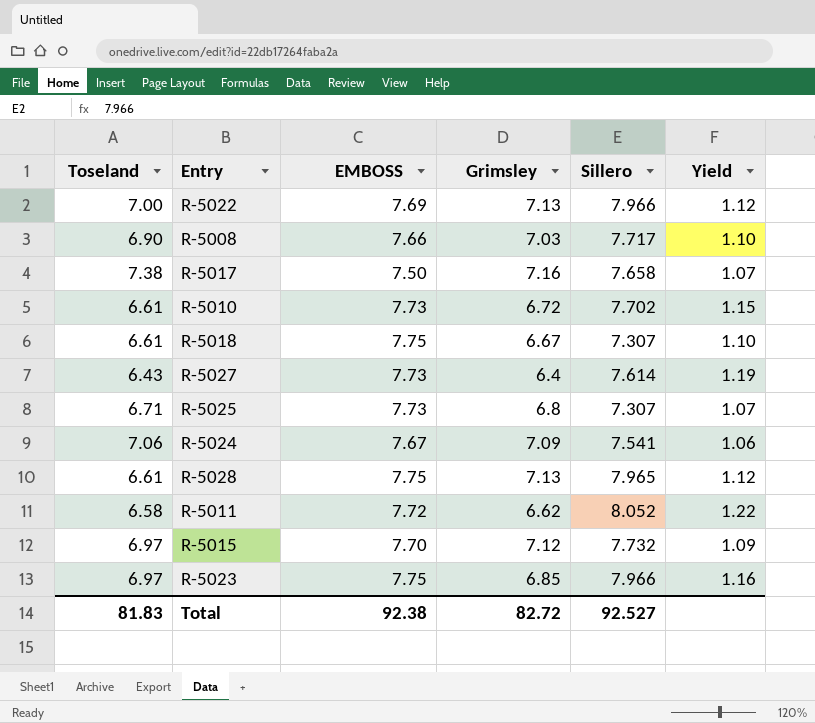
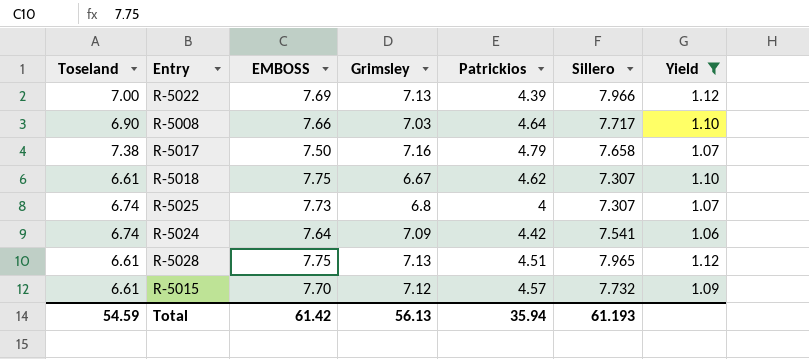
filter: none -> Yield <= 1.12
column Patrickios | position: none -> 5
R-5025 | Toseland: 6.71 -> 6.74
R-5024 | Toseland: 7.06 -> 6.74
R-5024 | EMBOSS: 7.67 -> 7.64
R-5015 | Toseland: 6.97 -> 6.61
Total | Toseland: 81.83 -> 54.59
Total | EMBOSS: 92.38 -> 61.42
Total | Grimsley: 82.72 -> 56.13
Total | Sillero: 92.527 -> 61.193

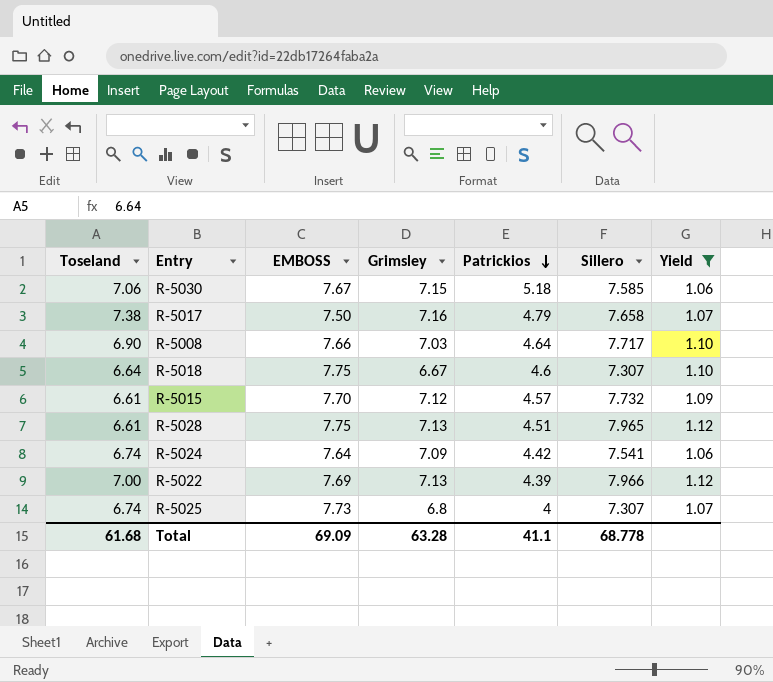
row order: none -> Patrickios descending
row R-5030: none -> 7.06 | 7.67 | 7.15 | 5.18 | 7.585 | 1.06
R-5018 | Toseland: 6.61 -> 6.64
R-5018 | Patrickios: 4.62 -> 4.6
Total | Toseland: 54.59 -> 61.68
Total | EMBOSS: 61.42 -> 69.09
Total | Grimsley: 56.13 -> 63.28
Total | Patrickios: 35.94 -> 41.1
Total | Sillero: 61.193 -> 68.778

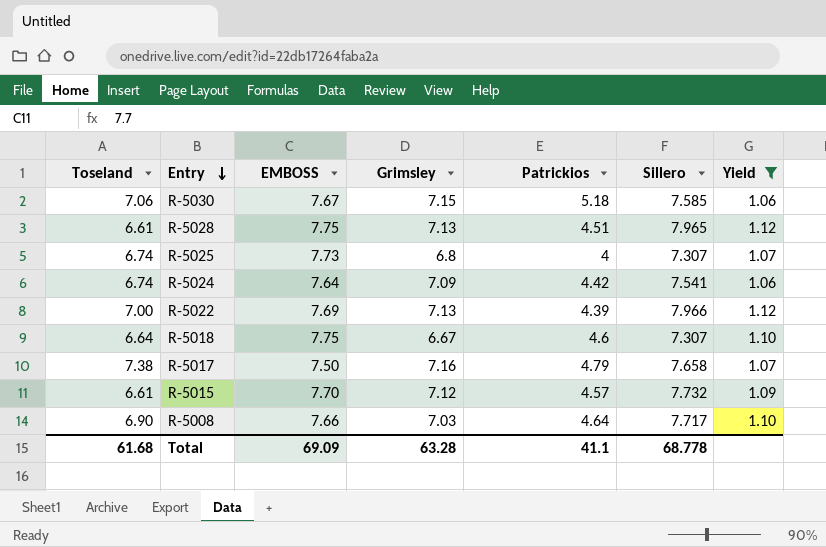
row order: Patrickios descending -> Entry descending

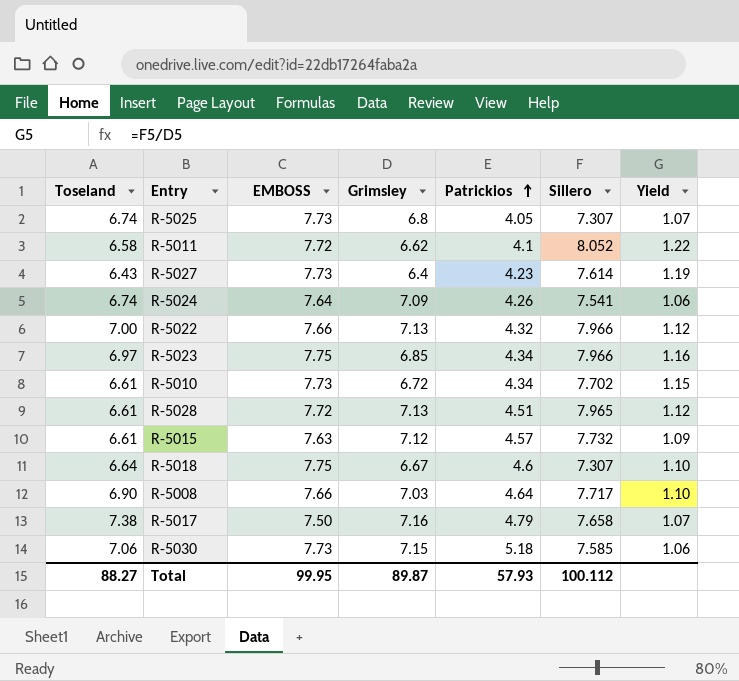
filter: Yield <= 1.12 -> none
row order: Entry descending -> Patrickios ascending
R-5025 | Patrickios: 4 -> 4.05
R-5024 | Patrickios: 4.42 -> 4.26
R-5022 | EMBOSS: 7.69 -> 7.66
R-5022 | Patrickios: 4.39 -> 4.32
R-5028 | EMBOSS: 7.75 -> 7.72
R-5015 | EMBOSS: 7.70 -> 7.63
R-5030 | EMBOSS: 7.67 -> 7.73
Total | Toseland: 61.68 -> 88.27
Total | EMBOSS: 69.09 -> 99.95
Total | Grimsley: 63.28 -> 89.87
Total | Patrickios: 41.1 -> 57.93
Total | Sillero: 68.778 -> 100.112

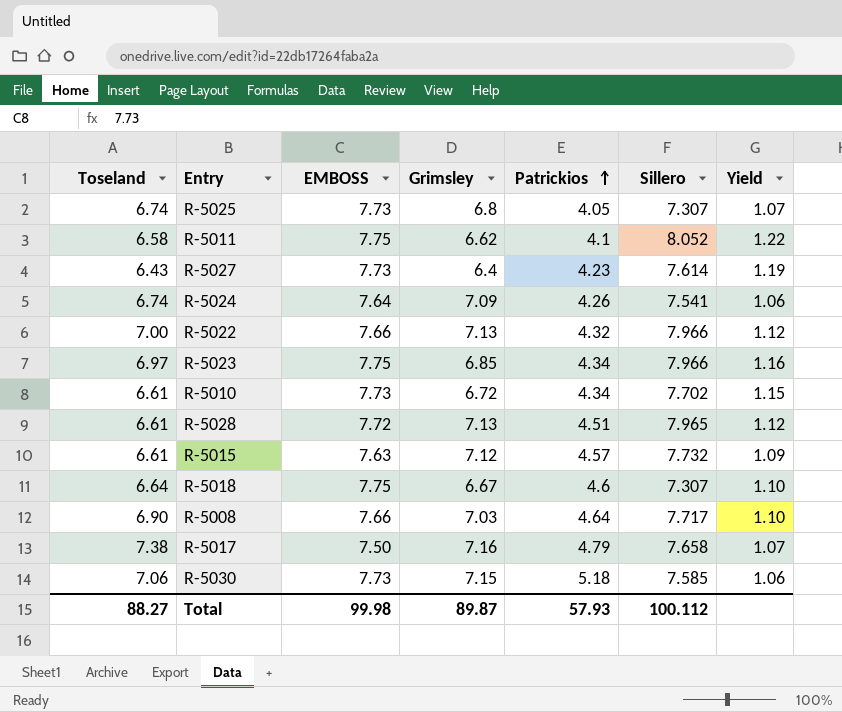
R-5011 | EMBOSS: 7.72 -> 7.75
Total | EMBOSS: 99.95 -> 99.98

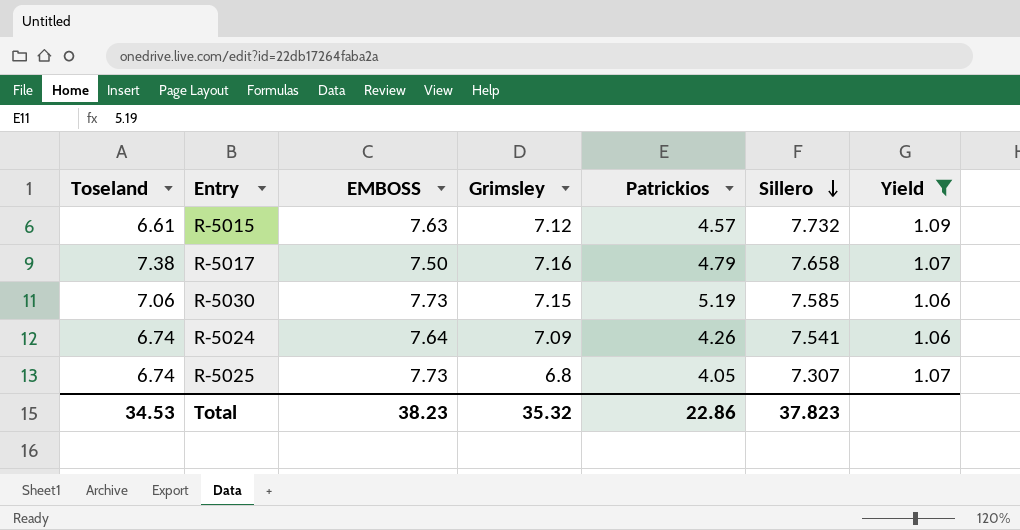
filter: none -> Yield <= 1.09
row order: Patrickios ascending -> Sillero descending
R-5030 | Patrickios: 5.18 -> 5.19
Total | Toseland: 88.27 -> 34.53
Total | EMBOSS: 99.98 -> 38.23
Total | Grimsley: 89.87 -> 35.32
Total | Patrickios: 57.93 -> 22.86
Total | Sillero: 100.112 -> 37.823

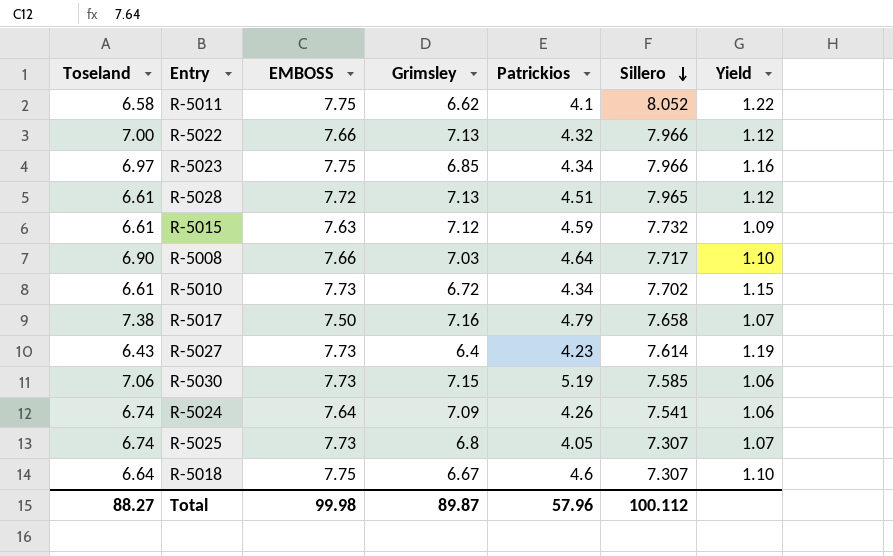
filter: Yield <= 1.09 -> none
R-5015 | Patrickios: 4.57 -> 4.59
Total | Toseland: 34.53 -> 88.27
Total | EMBOSS: 38.23 -> 99.98
Total | Grimsley: 35.32 -> 89.87
Total | Patrickios: 22.86 -> 57.96
Total | Sillero: 37.823 -> 100.112

